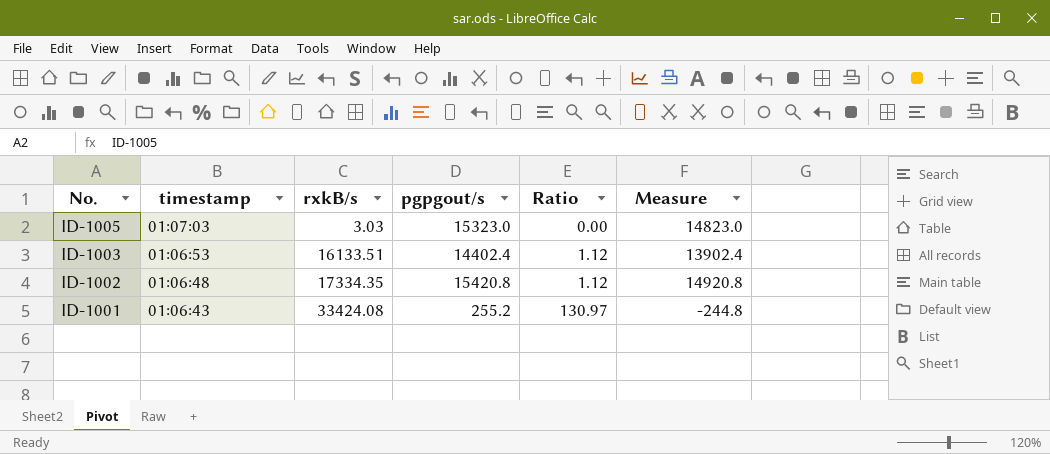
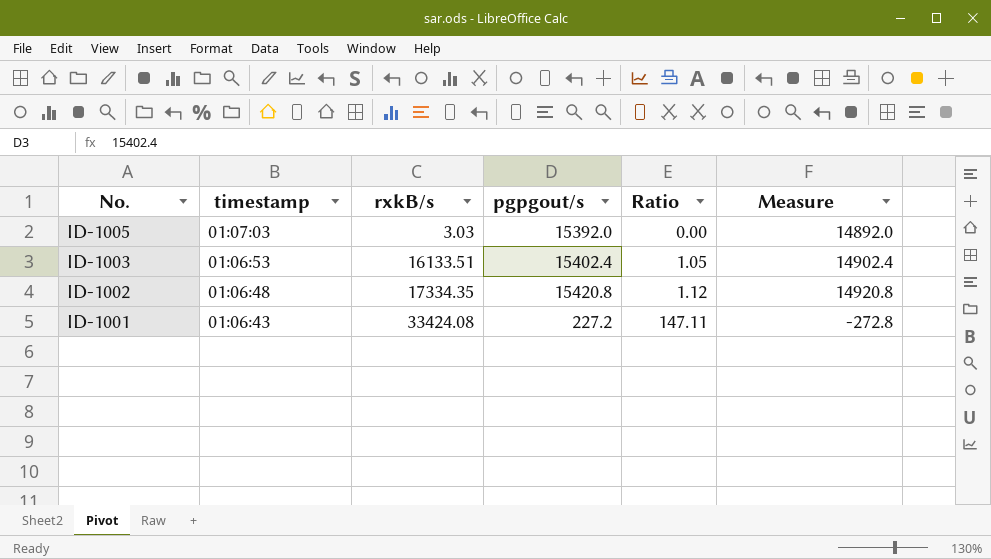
ID-1005 | pgpgout/s: 15323.0 -> 15392.0
ID-1005 | Measure: 14823.0 -> 14892.0
ID-1003 | pgpgout/s: 14402.4 -> 15402.4
ID-1003 | Ratio: 1.12 -> 1.05
ID-1003 | Measure: 13902.4 -> 14902.4
ID-1001 | pgpgout/s: 255.2 -> 227.2
ID-1001 | Ratio: 130.97 -> 147.11
ID-1001 | Measure: -244.8 -> -272.8

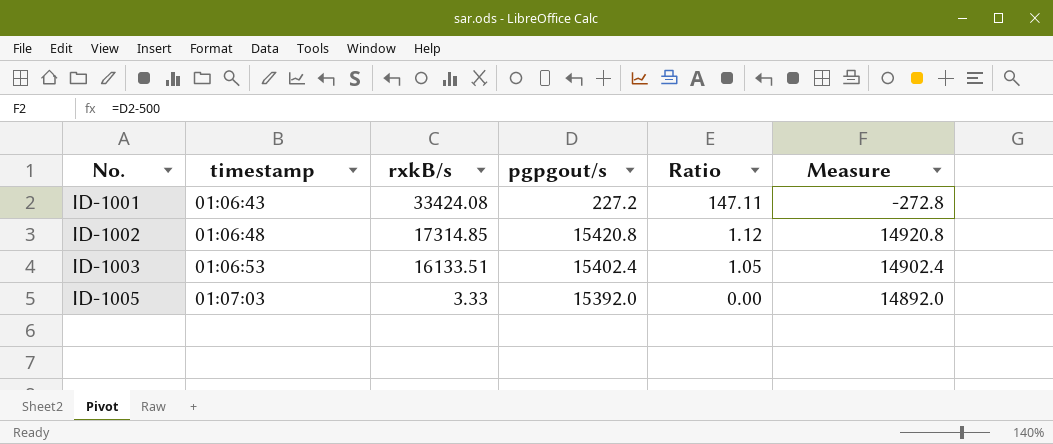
row order: No. descending -> No. ascending
ID-1002 | rxkB/s: 17334.35 -> 17314.85
ID-1005 | rxkB/s: 3.03 -> 3.33

